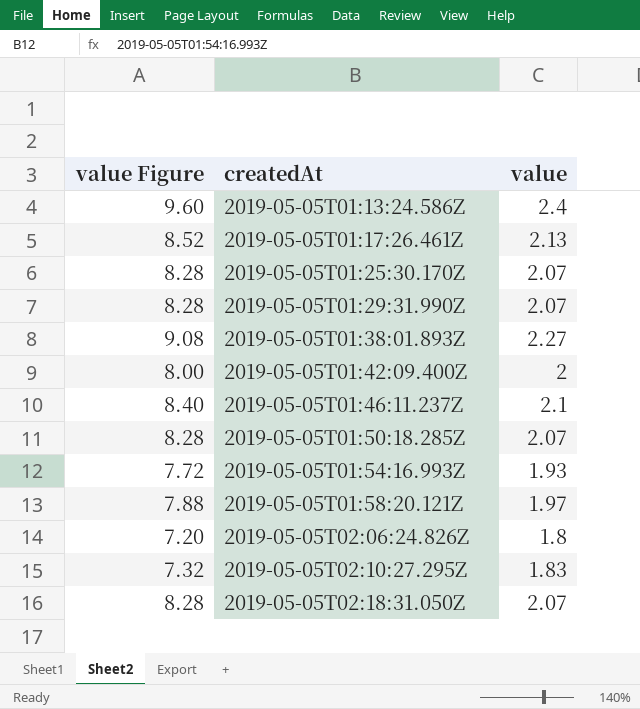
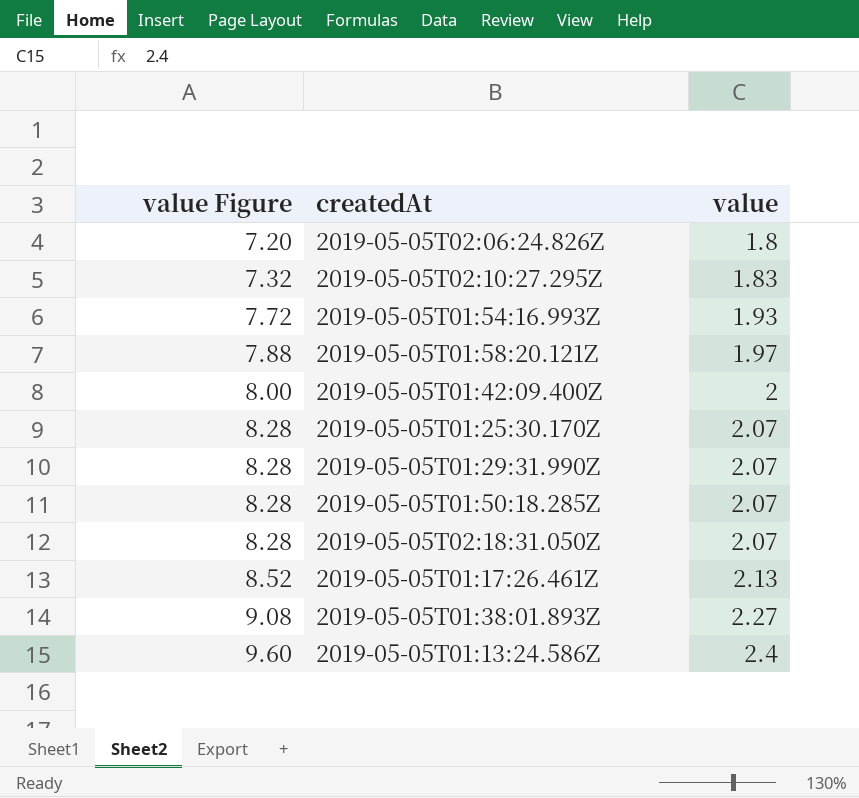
row order: createdAt ascending -> value Figure ascending
row 2019-05-05T01:46:11.237Z: 8.40 | 2.1 -> none

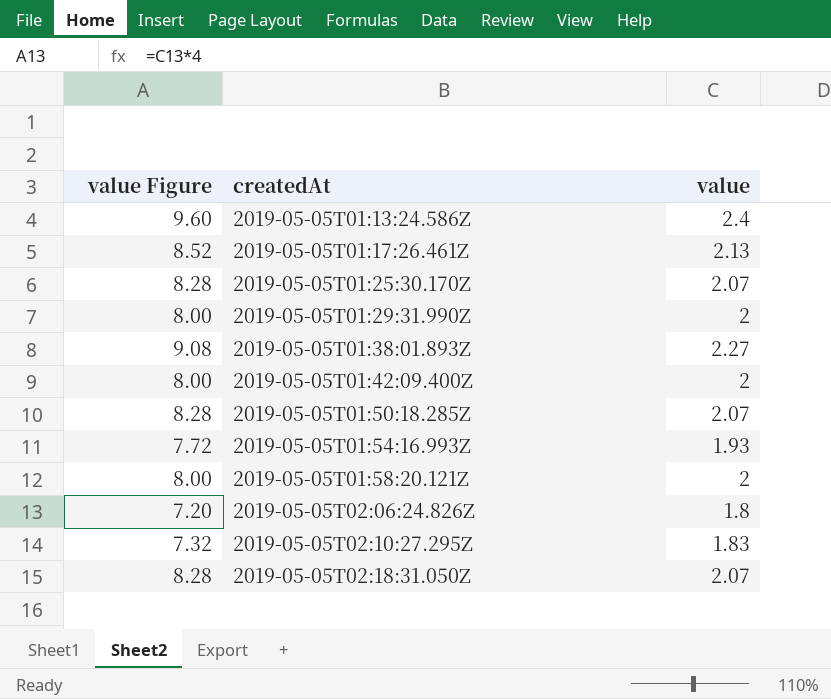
row order: value Figure ascending -> createdAt ascending
2019-05-05T01:29:31.990Z | value Figure: 8.28 -> 8.00
2019-05-05T01:29:31.990Z | value: 2.07 -> 2
2019-05-05T01:58:20.121Z | value Figure: 7.88 -> 8.00
2019-05-05T01:58:20.121Z | value: 1.97 -> 2

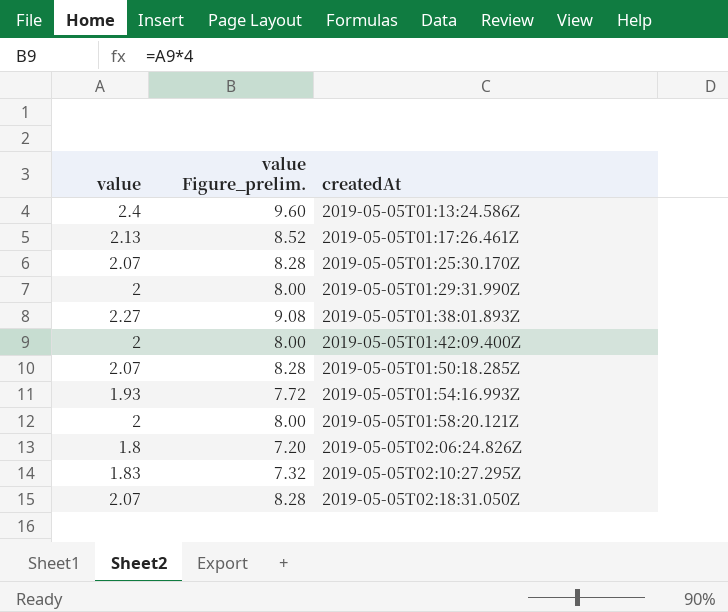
column value | position: 3 -> 1
column name: value Figure -> value Figure_prelim.

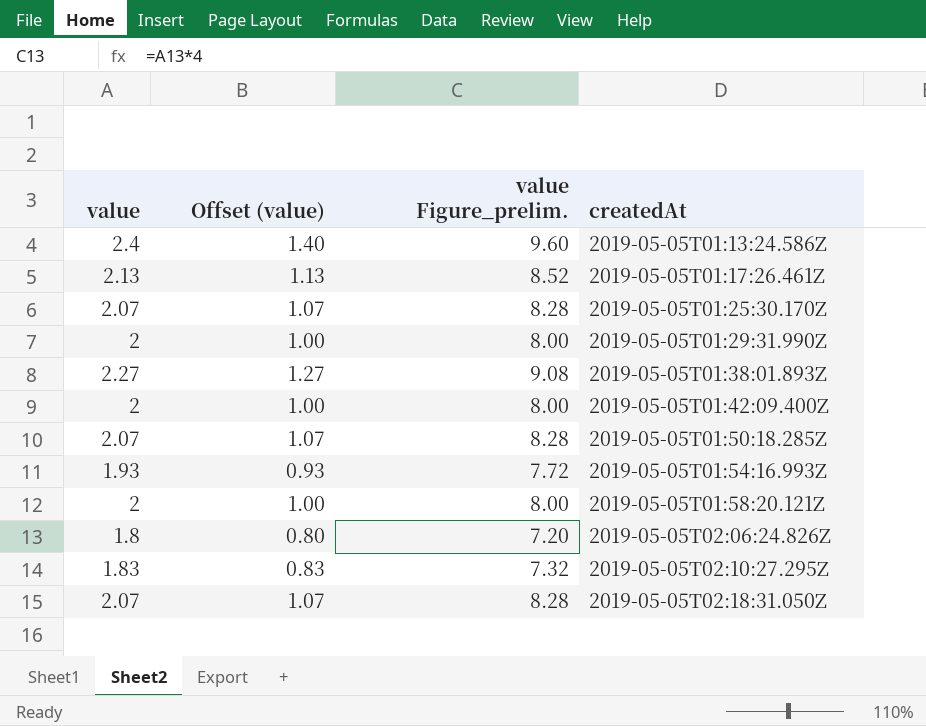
column Offset (value) | formula: none -> [value] - 1

